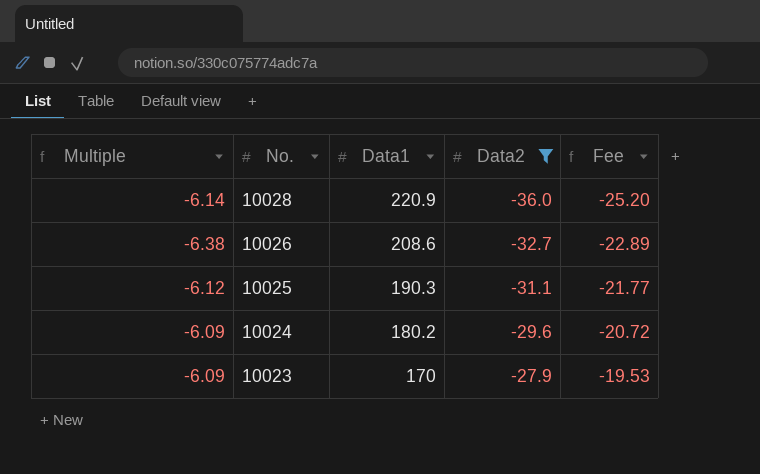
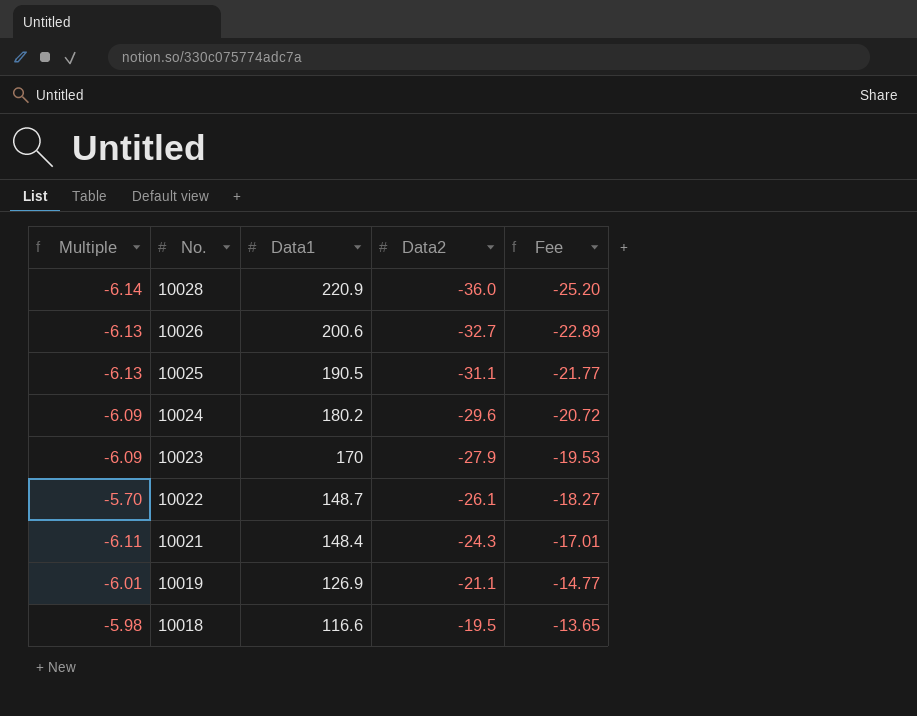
filter: Data2 <= -27.9 -> none
10026 | Multiple: -6.38 -> -6.13
10026 | Data1: 208.6 -> 200.6
10025 | Multiple: -6.12 -> -6.13
10025 | Data1: 190.3 -> 190.5

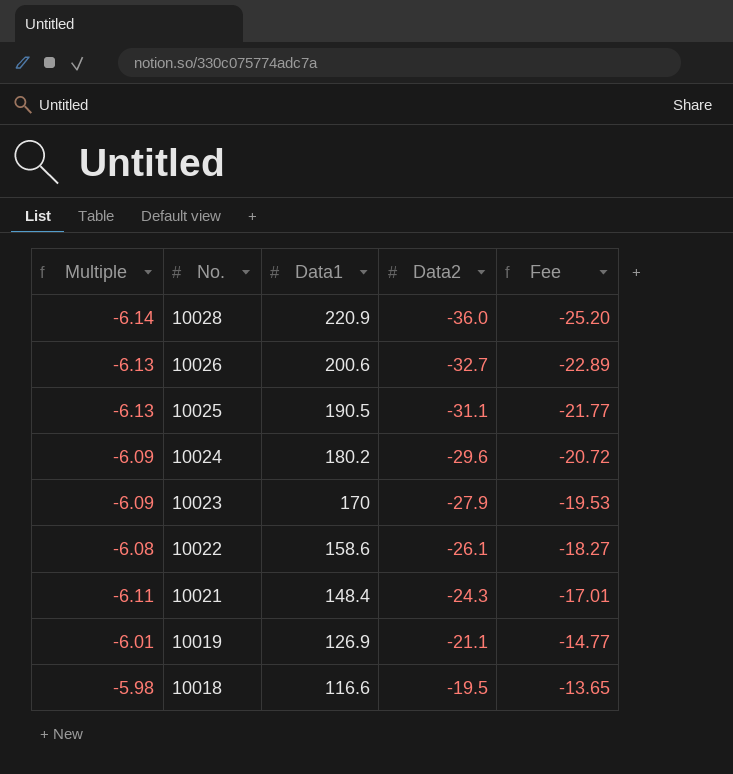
10022 | Multiple: -5.70 -> -6.08
10022 | Data1: 148.7 -> 158.6

